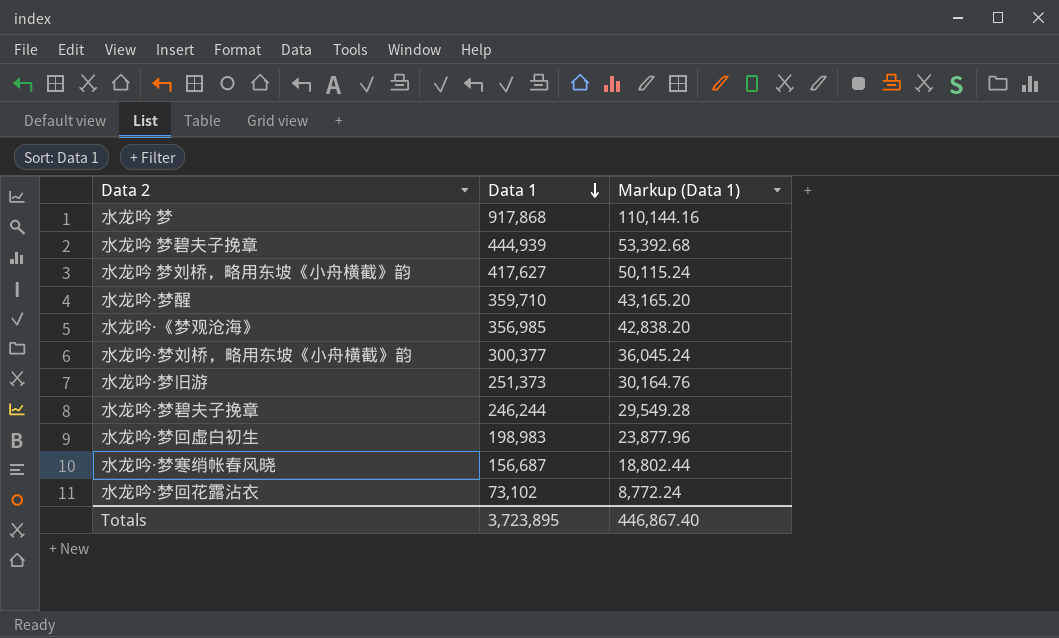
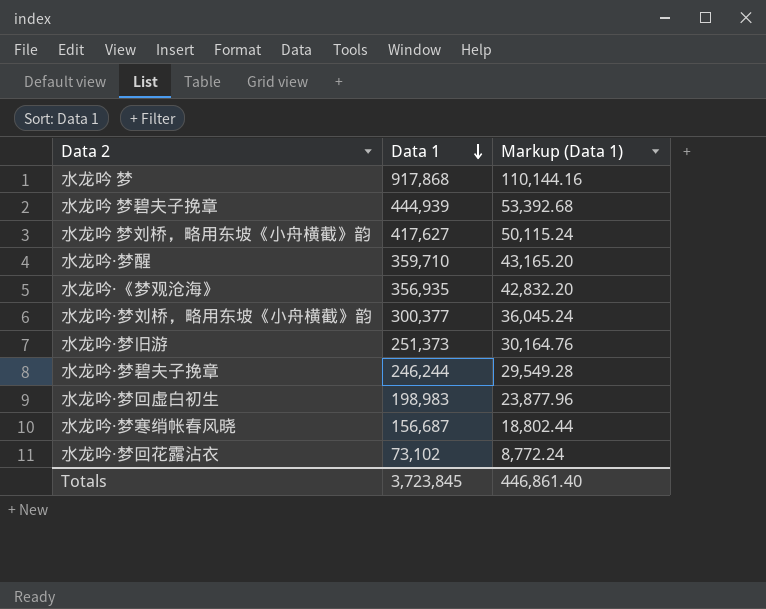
水龙吟·《梦观沧海》 | Data 1: 356,985 -> 356,935
水龙吟·《梦观沧海》 | Markup (Data 1): 42,838.20 -> 42,832.20
Totals | Data 1: 3,723,895 -> 3,723,845
Totals | Markup (Data 1): 446,867.40 -> 446,861.40

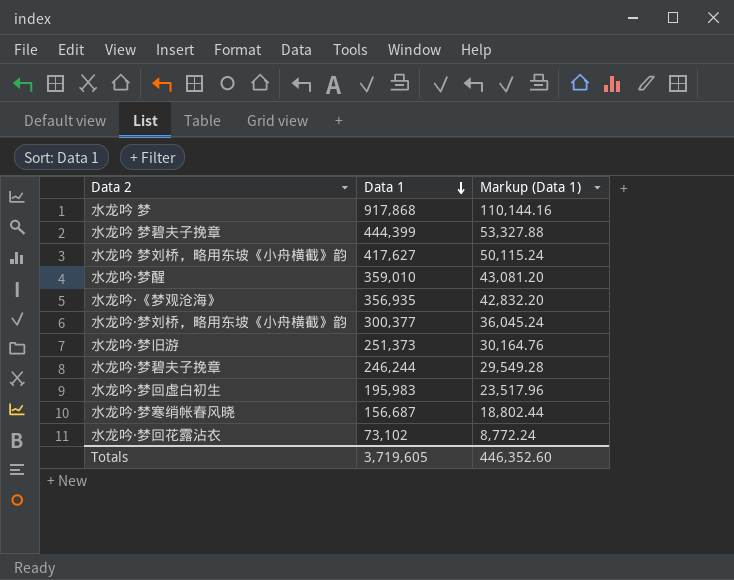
水龙吟 梦碧夫子挽章 | Data 1: 444,939 -> 444,399
水龙吟 梦碧夫子挽章 | Markup (Data 1): 53,392.68 -> 53,327.88
水龙吟·梦醒 | Data 1: 359,710 -> 359,010
水龙吟·梦醒 | Markup (Data 1): 43,165.20 -> 43,081.20
水龙吟·梦回虚白初生 | Data 1: 198,983 -> 195,983
水龙吟·梦回虚白初生 | Markup (Data 1): 23,877.96 -> 23,517.96
Totals | Data 1: 3,723,845 -> 3,719,605
Totals | Markup (Data 1): 446,861.40 -> 446,352.60

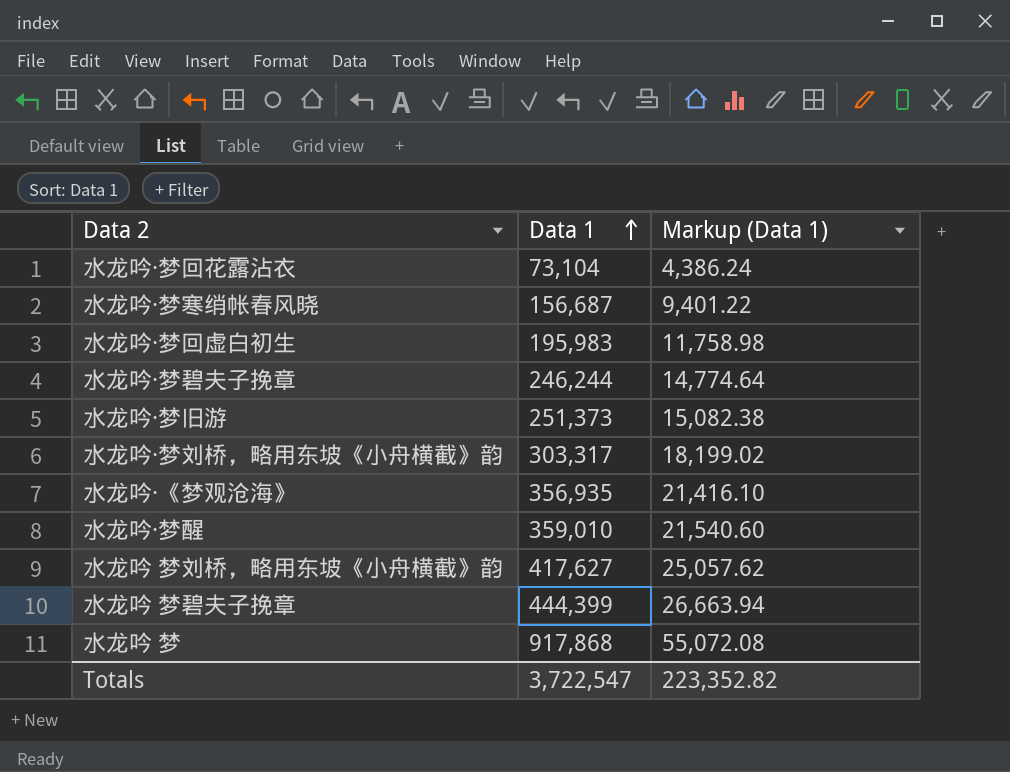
row order: Data 1 descending -> Data 1 ascending
column Markup (Data 1) | formula: [Data 1] * 0.12 -> [Data 1] * 0.06
水龙吟·梦回花露沾衣 | Data 1: 73,102 -> 73,104
水龙吟·梦刘桥，略用东坡《小舟横截》韵 | Data 1: 300,377 -> 303,317
Totals | Data 1: 3,719,605 -> 3,722,547
Totals | Markup (Data 1): 446,352.60 -> 223,352.82

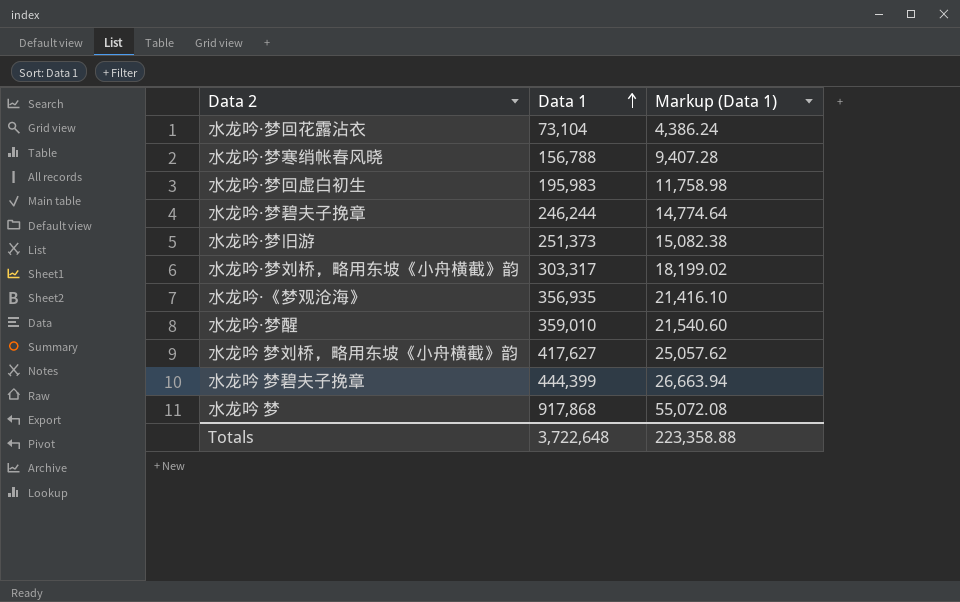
水龙吟·梦寒绡帐春风晓 | Data 1: 156,687 -> 156,788
水龙吟·梦寒绡帐春风晓 | Markup (Data 1): 9,401.22 -> 9,407.28
Totals | Data 1: 3,722,547 -> 3,722,648
Totals | Markup (Data 1): 223,352.82 -> 223,358.88

